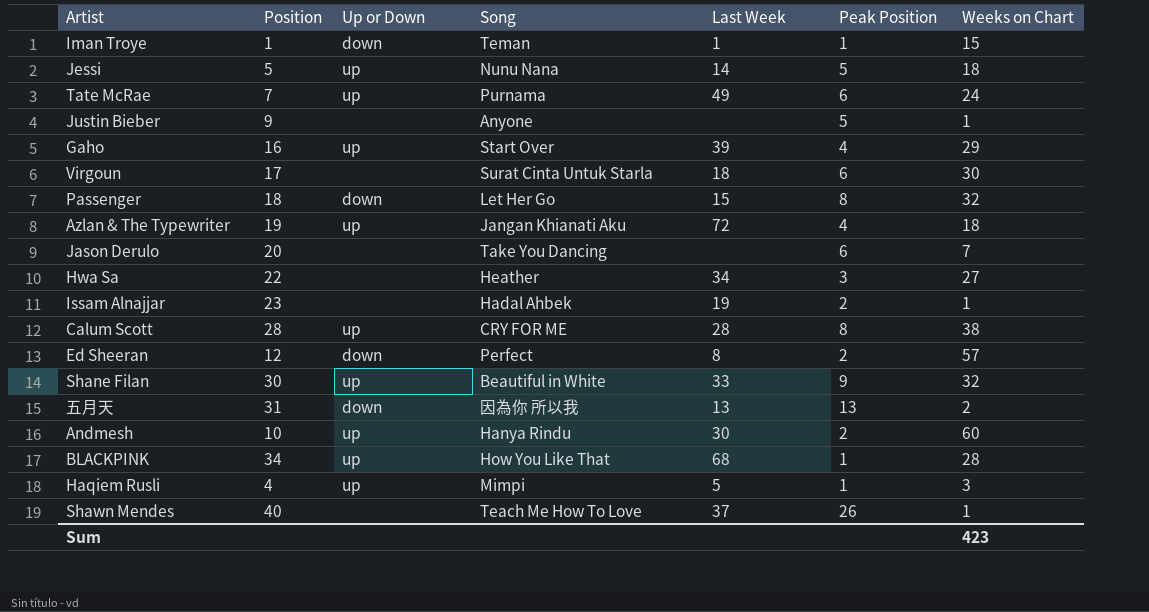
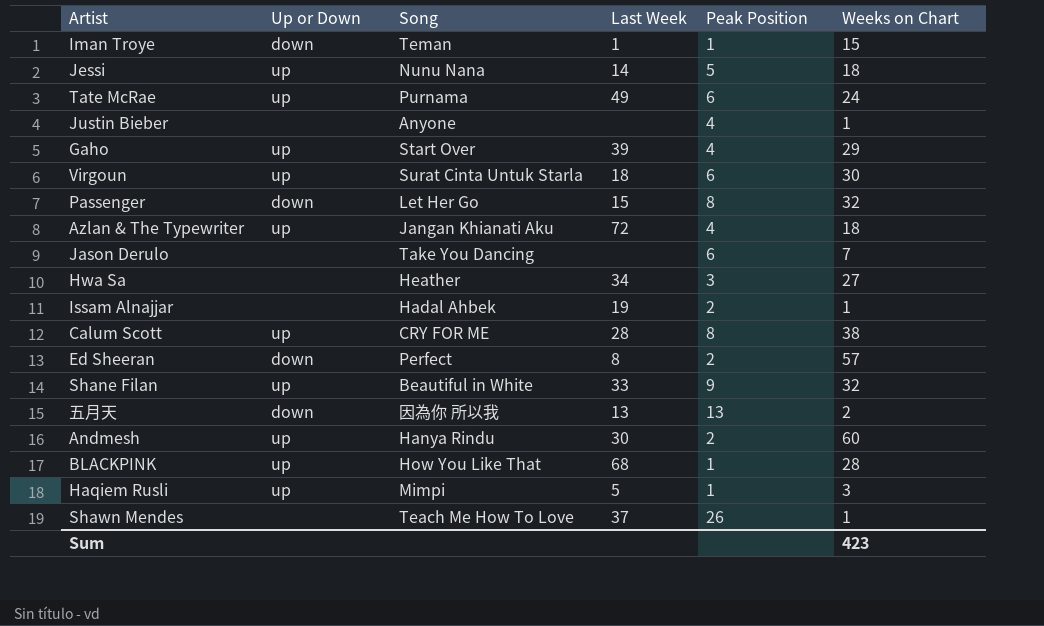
column Position | position: 2 -> none
Justin Bieber | Peak Position: 5 -> 4
Virgoun | Up or Down: none -> up

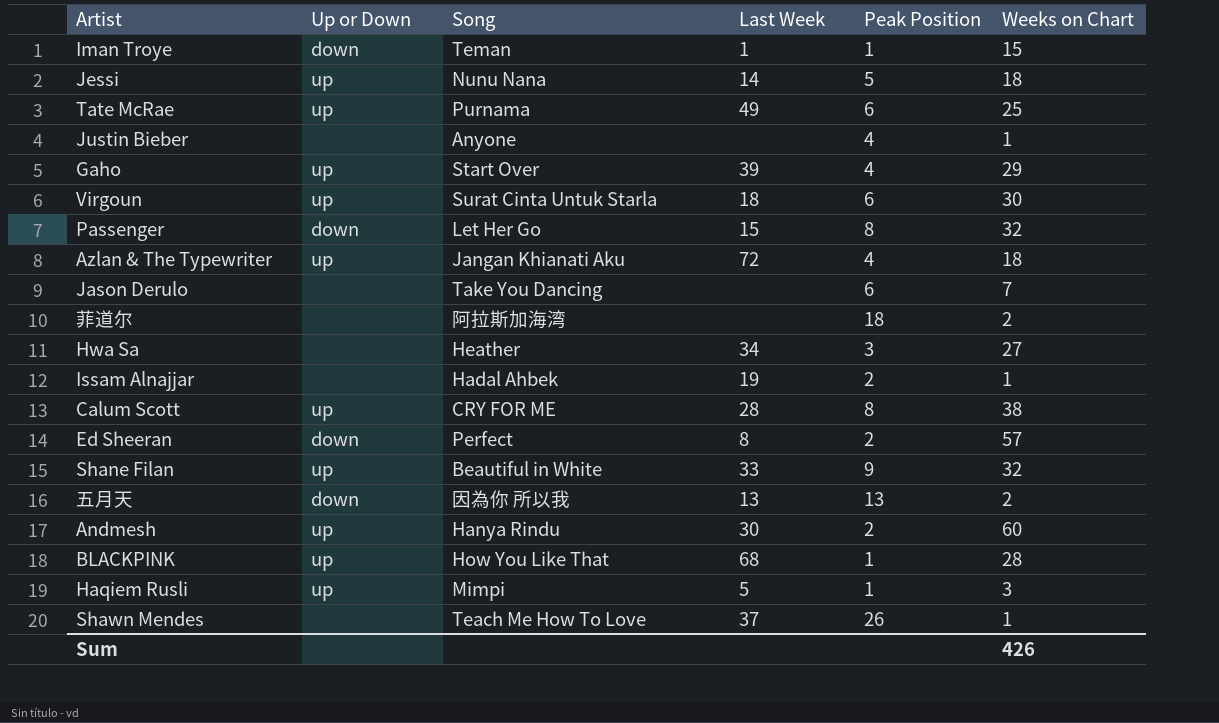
Tate McRae | Weeks on Chart: 24 -> 25
row 菲道尔: none -> none | 阿拉斯加海湾 | none | 18 | 2
Sum | Weeks on Chart: 423 -> 426

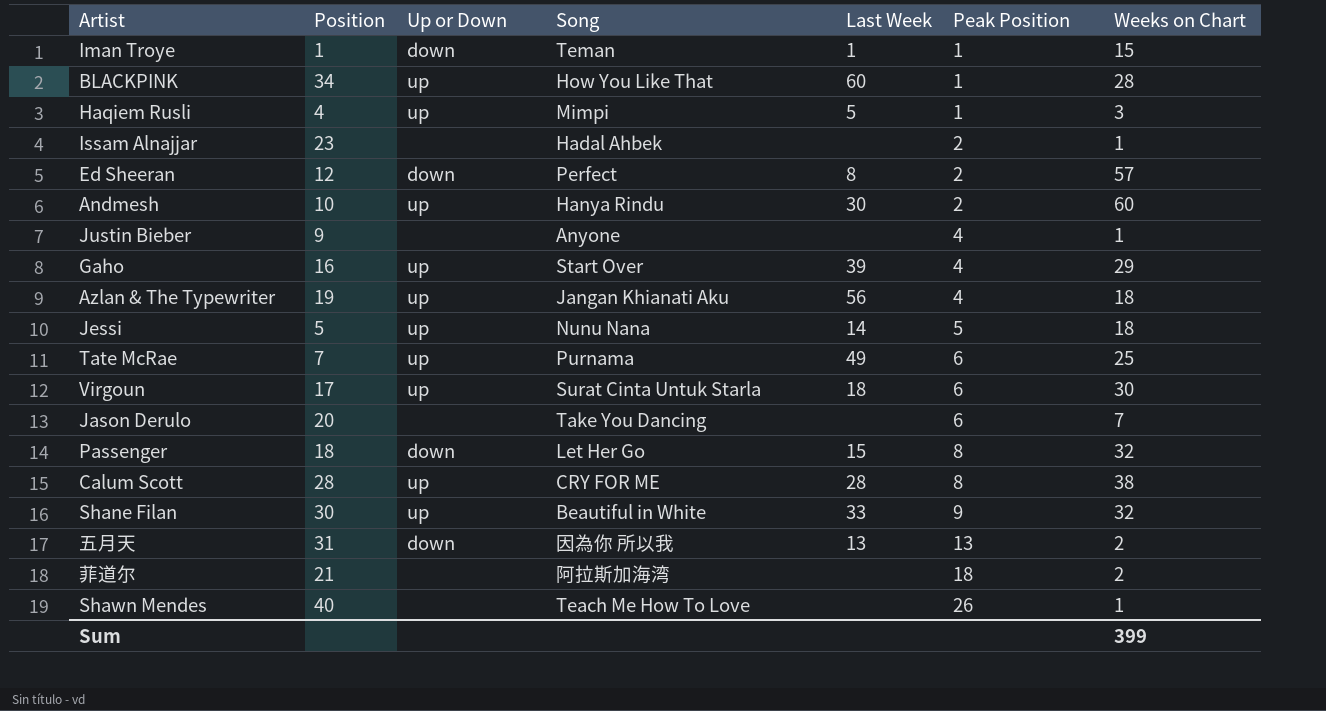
row order: none -> Peak Position ascending
column Position | position: none -> 2
row Hwa Sa: none | Heather | 34 | 3 | 27 -> none
BLACKPINK | Last Week: 68 -> 60
Issam Alnajjar | Last Week: 19 -> none
Azlan & The Typewriter | Last Week: 72 -> 56
Shawn Mendes | Last Week: 37 -> none
Sum | Weeks on Chart: 426 -> 399

